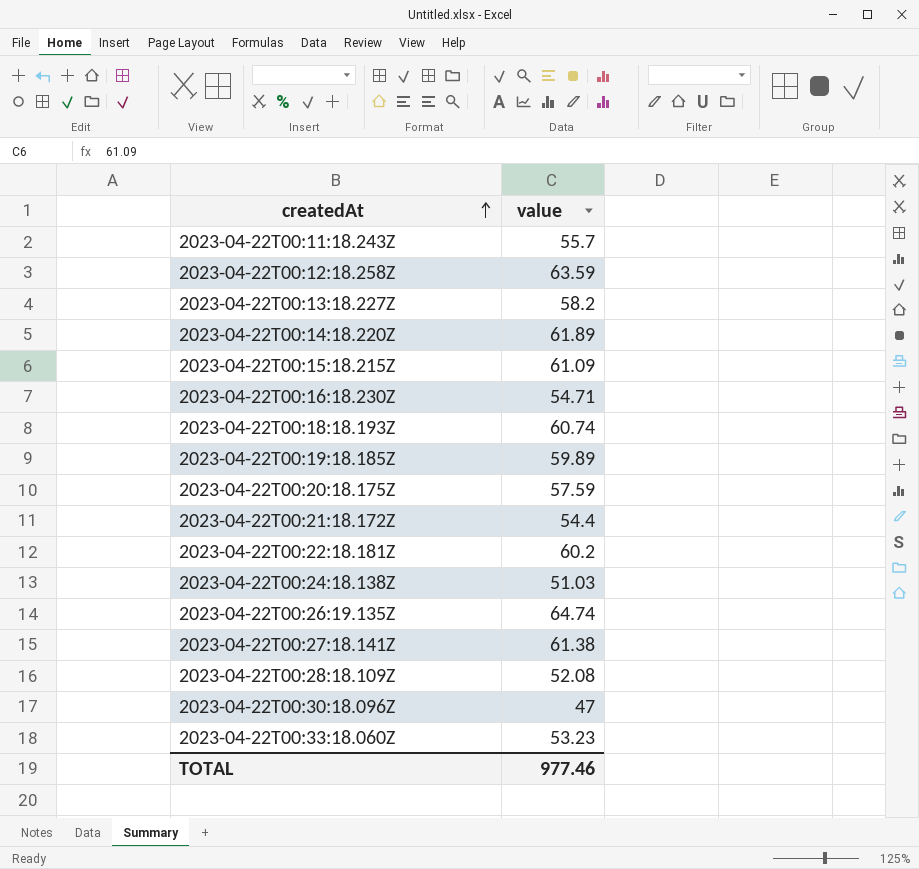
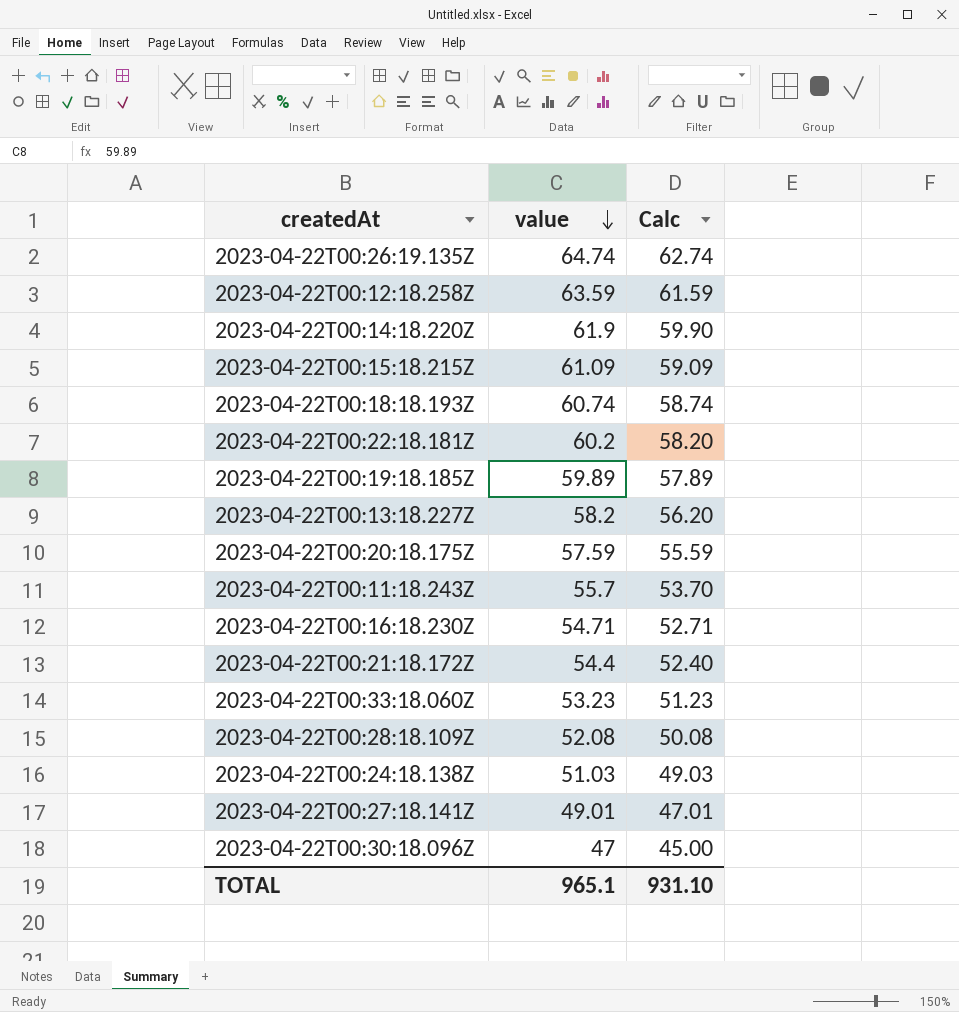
row order: createdAt ascending -> value descending
column Calc | formula: none -> [value] - 2
2023-04-22T00:14:18.220Z | value: 61.89 -> 61.9
2023-04-22T00:27:18.141Z | value: 61.38 -> 49.01
TOTAL | value: 977.46 -> 965.1

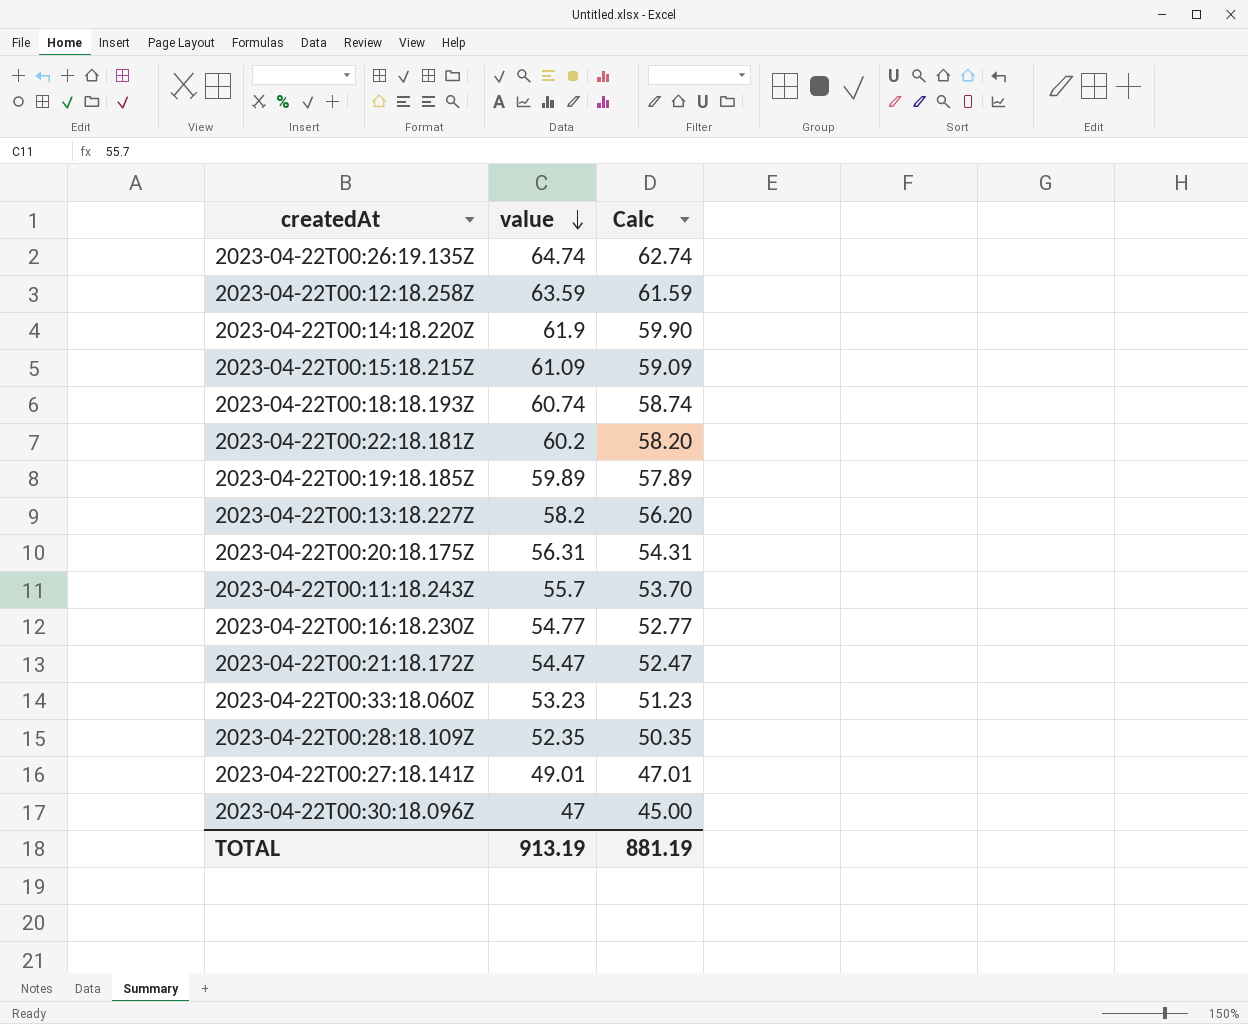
row 2023-04-22T00:24:18.138Z: 51.03 | 49.03 -> none
2023-04-22T00:20:18.175Z | value: 57.59 -> 56.31
2023-04-22T00:20:18.175Z | Calc: 55.59 -> 54.31
2023-04-22T00:16:18.230Z | value: 54.71 -> 54.77
2023-04-22T00:16:18.230Z | Calc: 52.71 -> 52.77
2023-04-22T00:21:18.172Z | value: 54.4 -> 54.47
2023-04-22T00:21:18.172Z | Calc: 52.40 -> 52.47
2023-04-22T00:28:18.109Z | value: 52.08 -> 52.35
2023-04-22T00:28:18.109Z | Calc: 50.08 -> 50.35
TOTAL | value: 965.1 -> 913.19
TOTAL | Calc: 931.10 -> 881.19

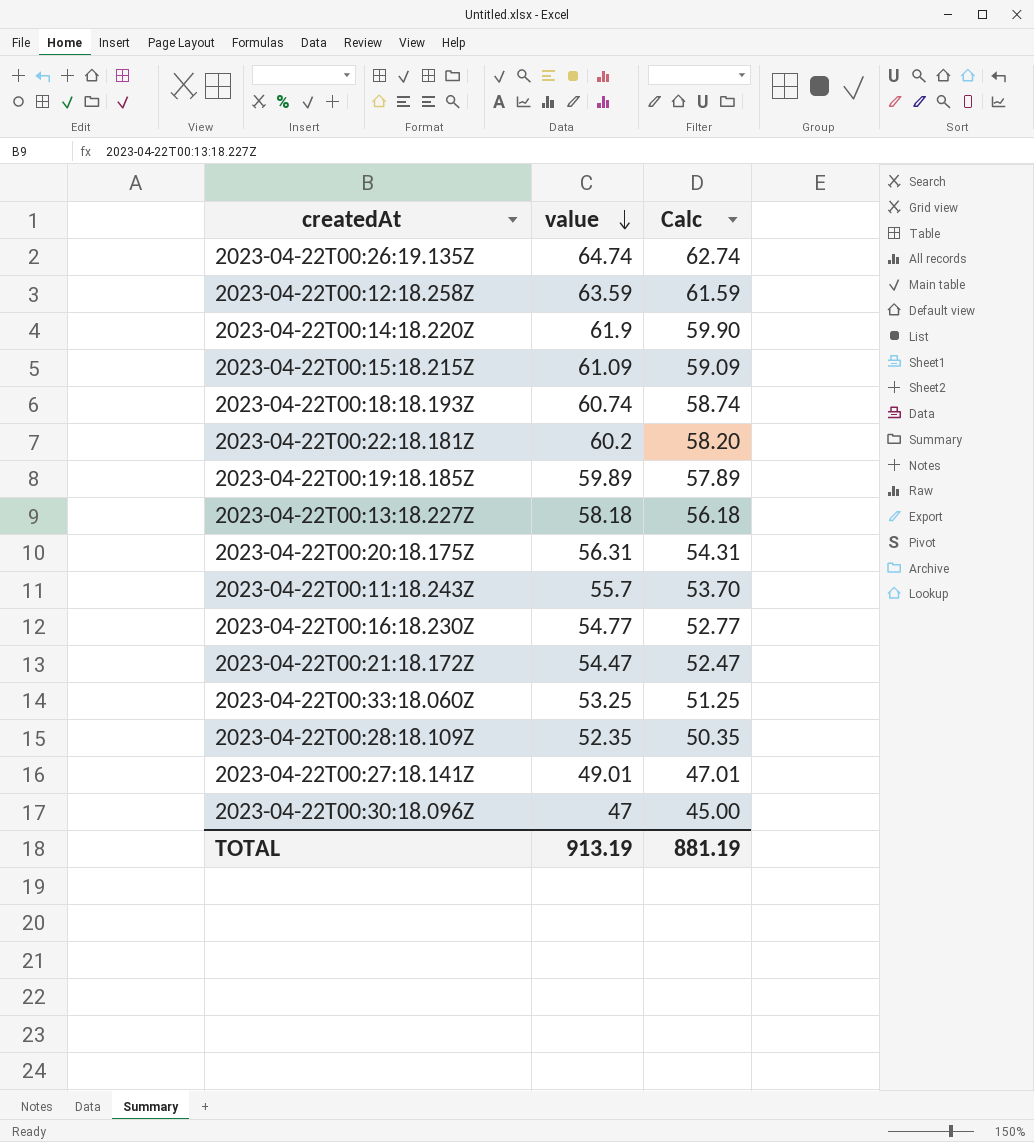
2023-04-22T00:13:18.227Z | value: 58.2 -> 58.18
2023-04-22T00:13:18.227Z | Calc: 56.20 -> 56.18
2023-04-22T00:33:18.060Z | value: 53.23 -> 53.25
2023-04-22T00:33:18.060Z | Calc: 51.23 -> 51.25

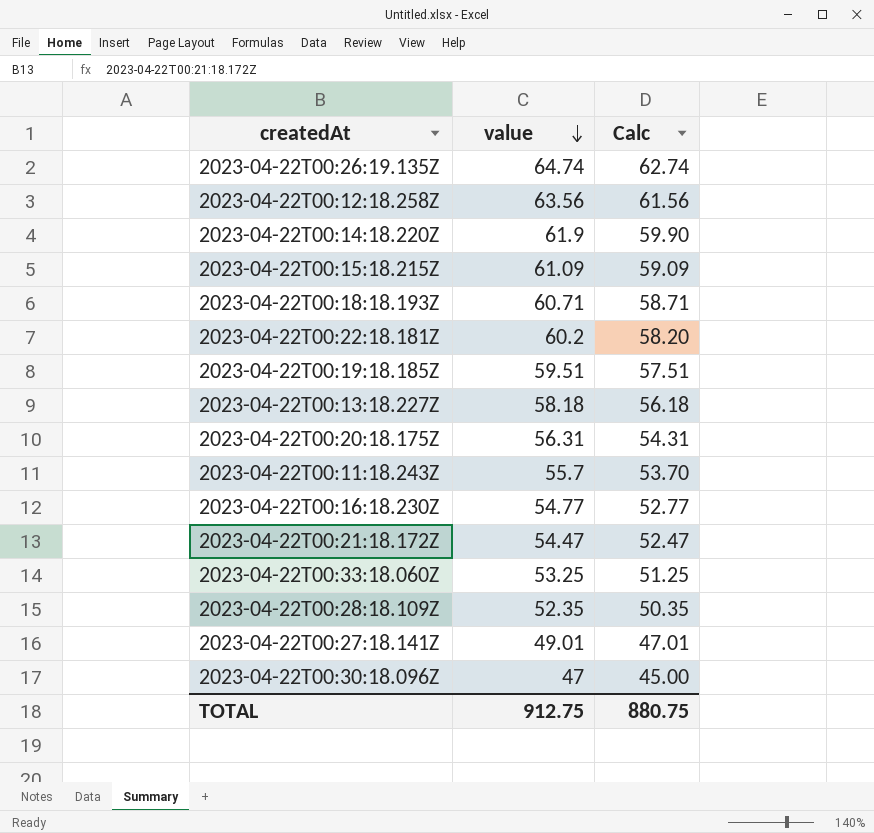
2023-04-22T00:12:18.258Z | value: 63.59 -> 63.56
2023-04-22T00:12:18.258Z | Calc: 61.59 -> 61.56
2023-04-22T00:18:18.193Z | value: 60.74 -> 60.71
2023-04-22T00:18:18.193Z | Calc: 58.74 -> 58.71
2023-04-22T00:19:18.185Z | value: 59.89 -> 59.51
2023-04-22T00:19:18.185Z | Calc: 57.89 -> 57.51
TOTAL | value: 913.19 -> 912.75
TOTAL | Calc: 881.19 -> 880.75

